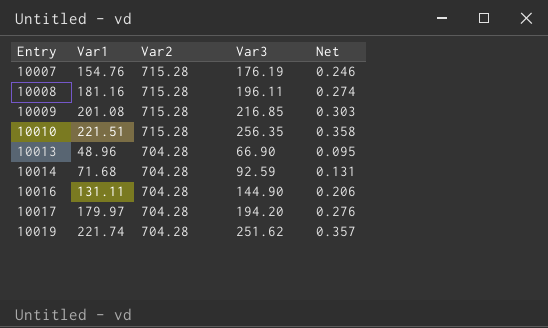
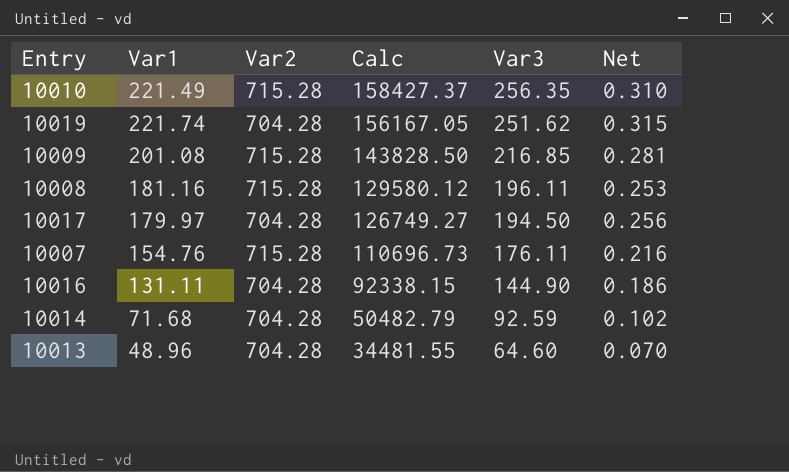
row order: Entry ascending -> Calc descending
column Calc | formula: none -> [Var1] * [Var2]
column Net | formula: [Var3] / [Var2] -> [Var1] / [Var2]
10010 | Var1: 221.51 -> 221.49
10017 | Var3: 194.20 -> 194.50
10007 | Var3: 176.19 -> 176.11
10013 | Var3: 66.90 -> 64.60

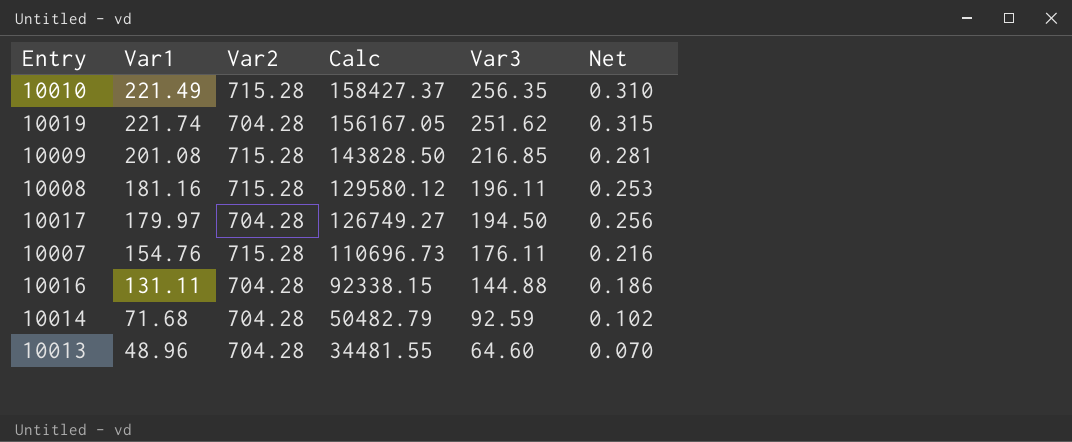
10016 | Var3: 144.90 -> 144.88

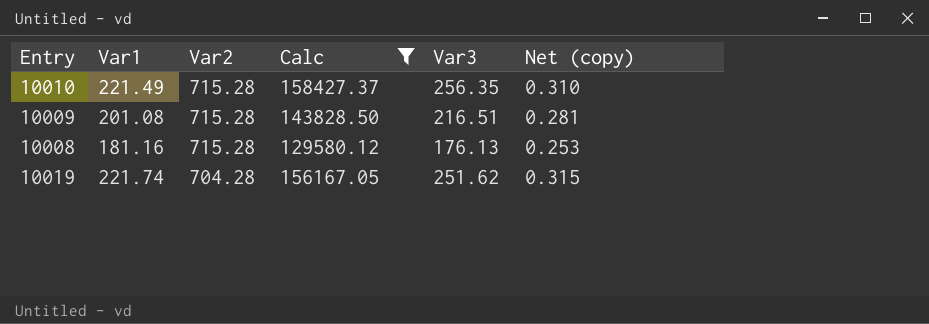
filter: none -> Calc >= 129580.12
row order: Calc descending -> Var2 descending
column name: Net -> Net (copy)
10009 | Var3: 216.85 -> 216.51
10008 | Var3: 196.11 -> 176.13

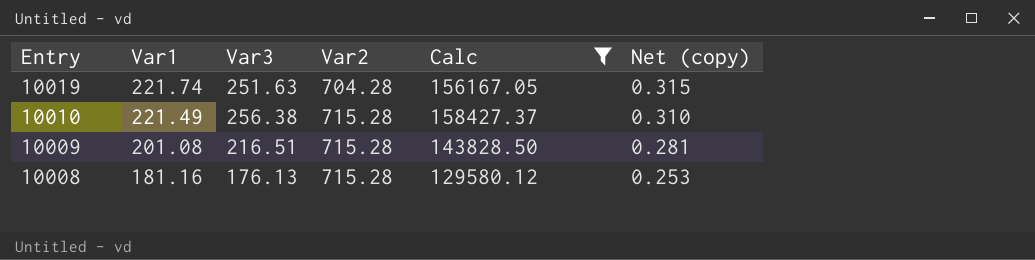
row order: Var2 descending -> Entry descending
column Var3 | position: 5 -> 3
10019 | Var3: 251.62 -> 251.63
10010 | Var3: 256.35 -> 256.38

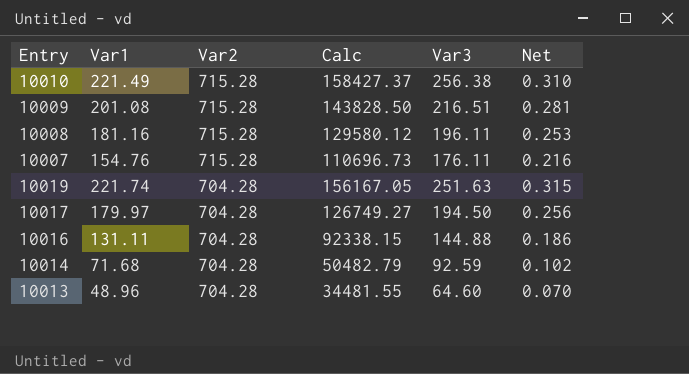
filter: Calc >= 129580.12 -> none
row order: Entry descending -> Var2 descending
column Var3 | position: 3 -> 5
column name: Net (copy) -> Net
10008 | Var3: 176.13 -> 196.11

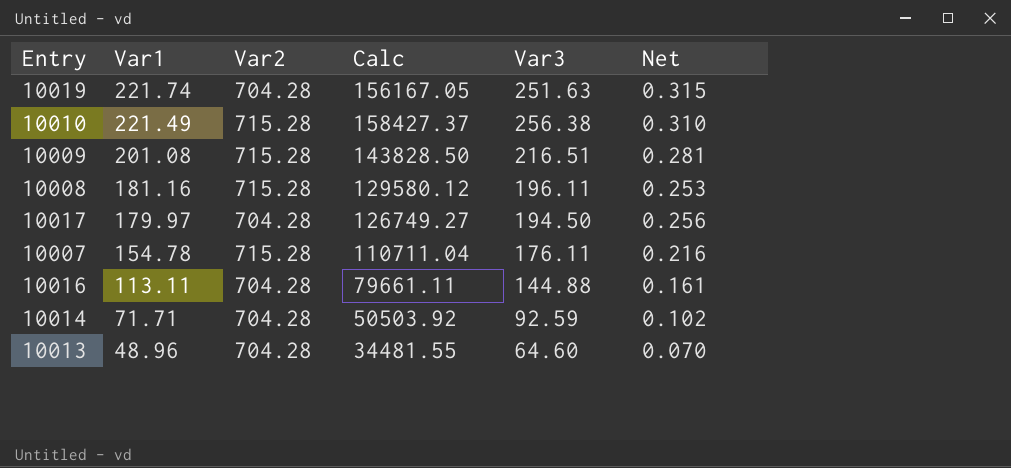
row order: Var2 descending -> Var1 descending
10007 | Var1: 154.76 -> 154.78
10007 | Calc: 110696.73 -> 110711.04
10016 | Var1: 131.11 -> 113.11
10016 | Calc: 92338.15 -> 79661.11
10016 | Net: 0.186 -> 0.161
10014 | Var1: 71.68 -> 71.71
10014 | Calc: 50482.79 -> 50503.92

